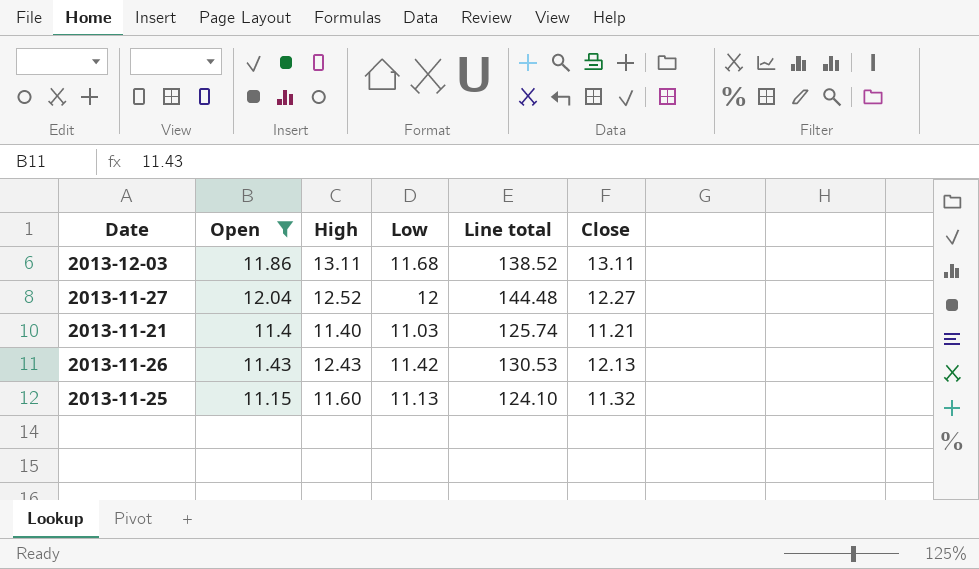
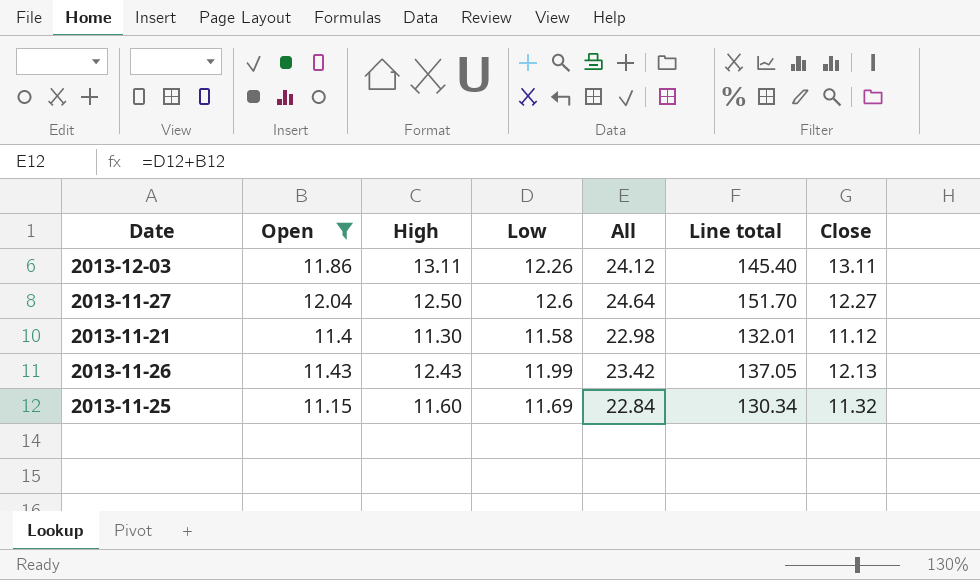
column All | formula: none -> [Open] + [Low]
2013-12-03 | Low: 11.68 -> 12.26
2013-12-03 | Line total: 138.52 -> 145.40
2013-11-27 | High: 12.52 -> 12.50
2013-11-27 | Low: 12 -> 12.6
2013-11-27 | Line total: 144.48 -> 151.70
2013-11-21 | High: 11.40 -> 11.30
2013-11-21 | Low: 11.03 -> 11.58
2013-11-21 | Line total: 125.74 -> 132.01
2013-11-21 | Close: 11.21 -> 11.12
2013-11-26 | Low: 11.42 -> 11.99
2013-11-26 | Line total: 130.53 -> 137.05
2013-11-25 | Low: 11.13 -> 11.69
2013-11-25 | Line total: 124.10 -> 130.34

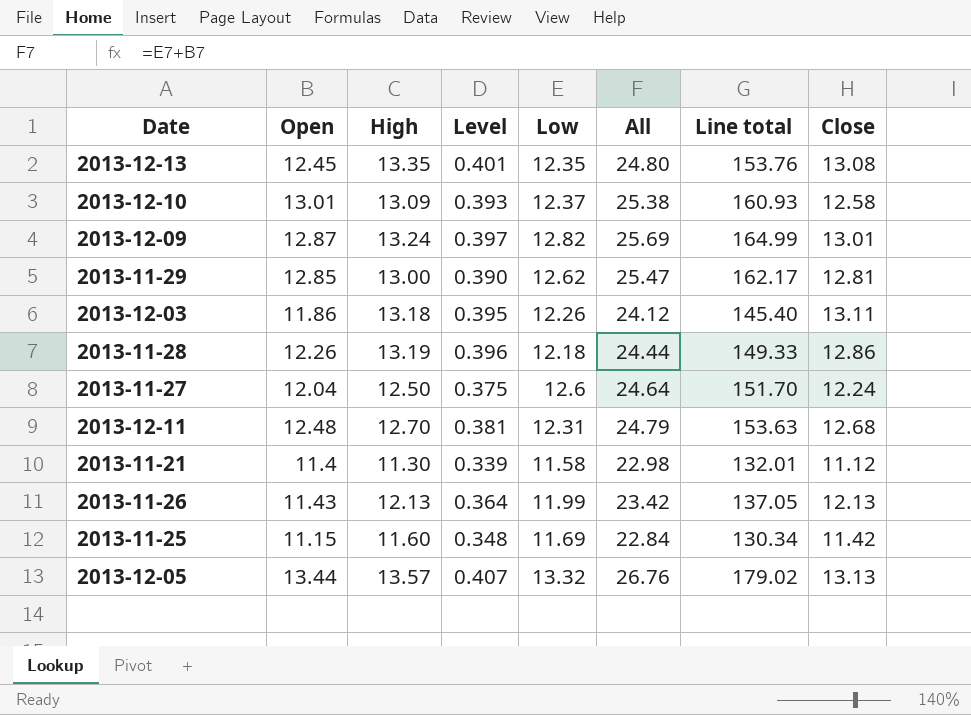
filter: Open <= 12.04 -> none
column Level | formula: none -> [High] * 0.03
2013-12-03 | High: 13.11 -> 13.18
2013-11-27 | Close: 12.27 -> 12.24
2013-11-26 | High: 12.43 -> 12.13
2013-11-25 | Close: 11.32 -> 11.42

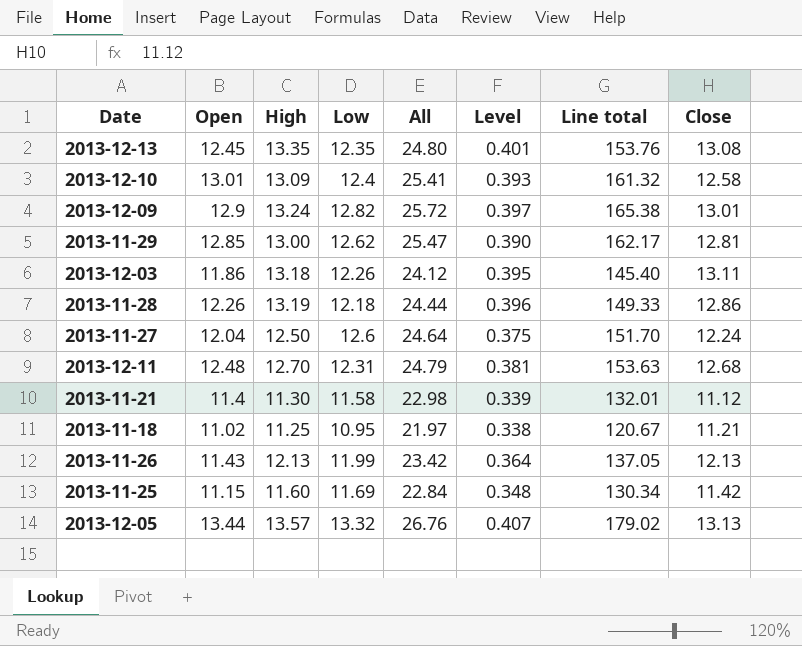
column Level | position: 4 -> 6
2013-12-10 | Low: 12.37 -> 12.4
2013-12-10 | All: 25.38 -> 25.41
2013-12-10 | Line total: 160.93 -> 161.32
2013-12-09 | Open: 12.87 -> 12.9
2013-12-09 | All: 25.69 -> 25.72
2013-12-09 | Line total: 164.99 -> 165.38
row 2013-11-18: none -> 11.02 | 11.25 | 10.95 | 21.97 | 0.338 | 120.67 | 11.21

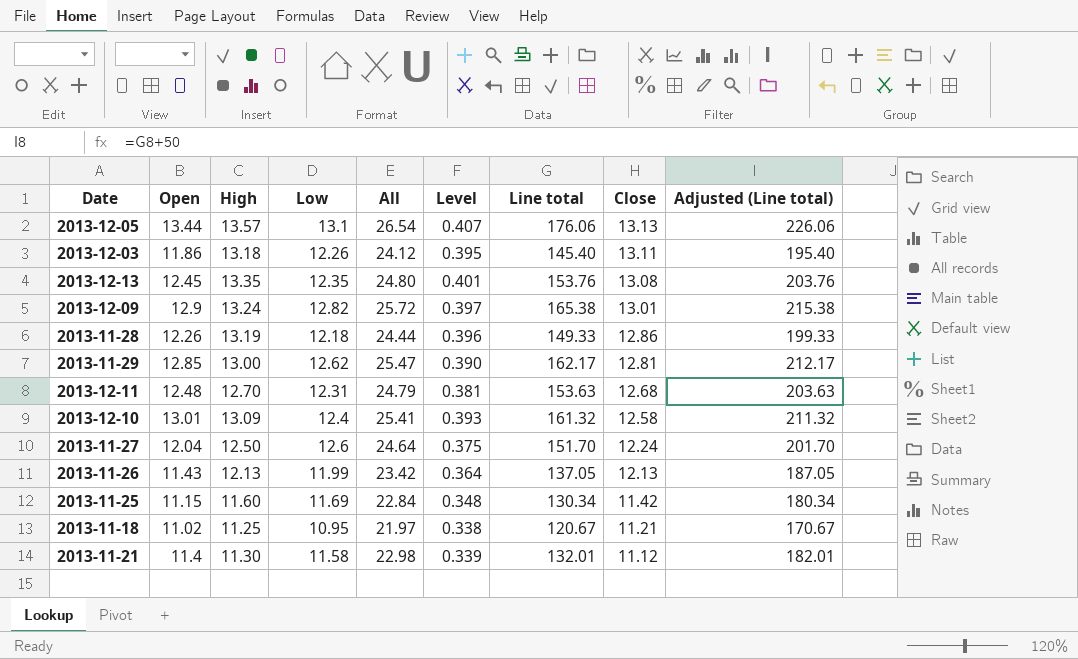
row order: none -> Close descending
column Adjusted (Line total) | formula: none -> [Line total] + 50
2013-12-05 | Low: 13.32 -> 13.1
2013-12-05 | All: 26.76 -> 26.54
2013-12-05 | Line total: 179.02 -> 176.06

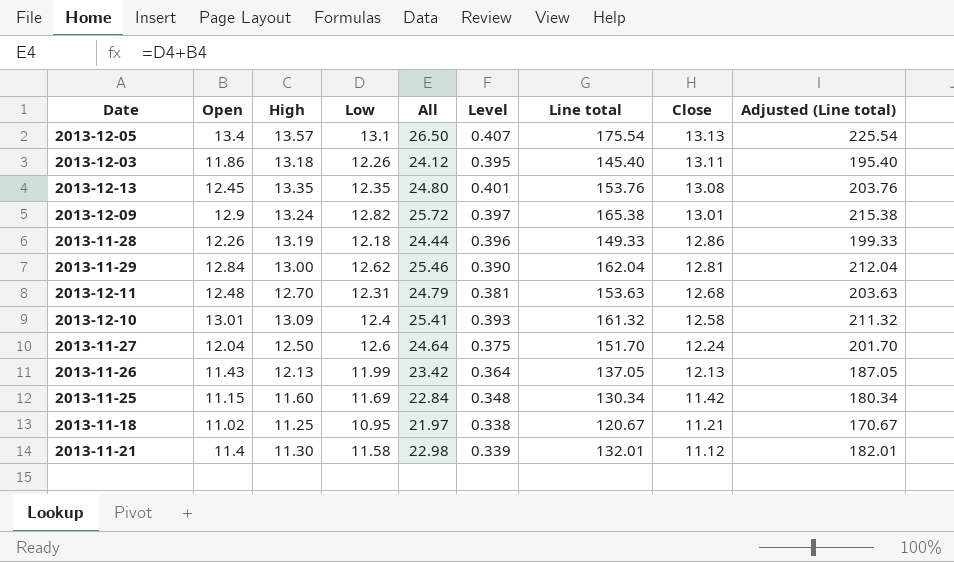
2013-12-05 | Open: 13.44 -> 13.4
2013-12-05 | All: 26.54 -> 26.50
2013-12-05 | Line total: 176.06 -> 175.54
2013-12-05 | Adjusted (Line total): 226.06 -> 225.54
2013-11-29 | Open: 12.85 -> 12.84
2013-11-29 | All: 25.47 -> 25.46
2013-11-29 | Line total: 162.17 -> 162.04
2013-11-29 | Adjusted (Line total): 212.17 -> 212.04

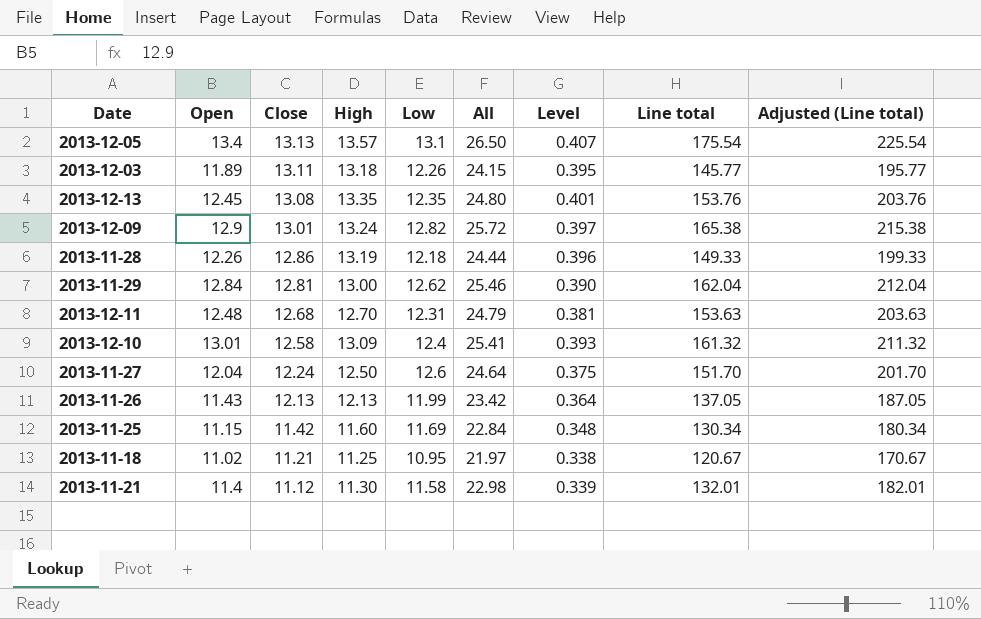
column Close | position: 8 -> 3
2013-12-03 | Open: 11.86 -> 11.89
2013-12-03 | All: 24.12 -> 24.15
2013-12-03 | Line total: 145.40 -> 145.77
2013-12-03 | Adjusted (Line total): 195.40 -> 195.77

